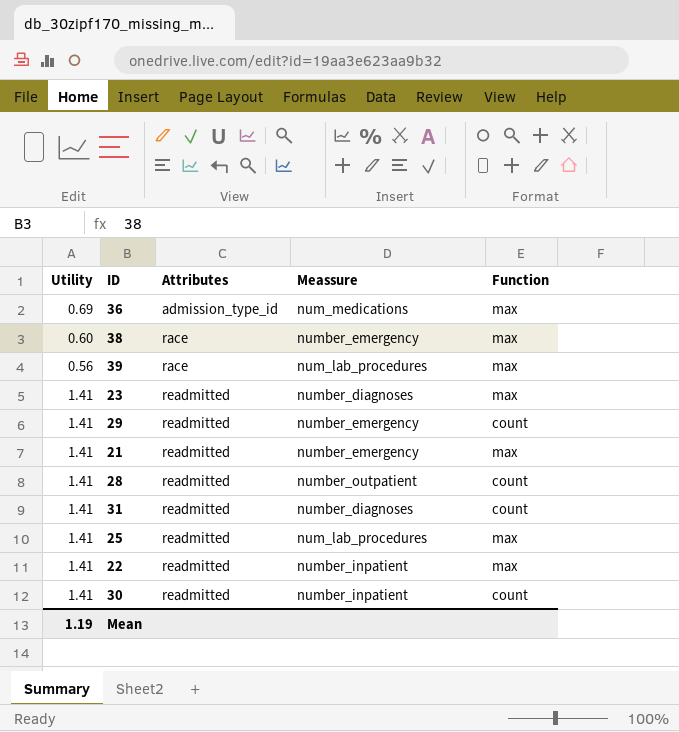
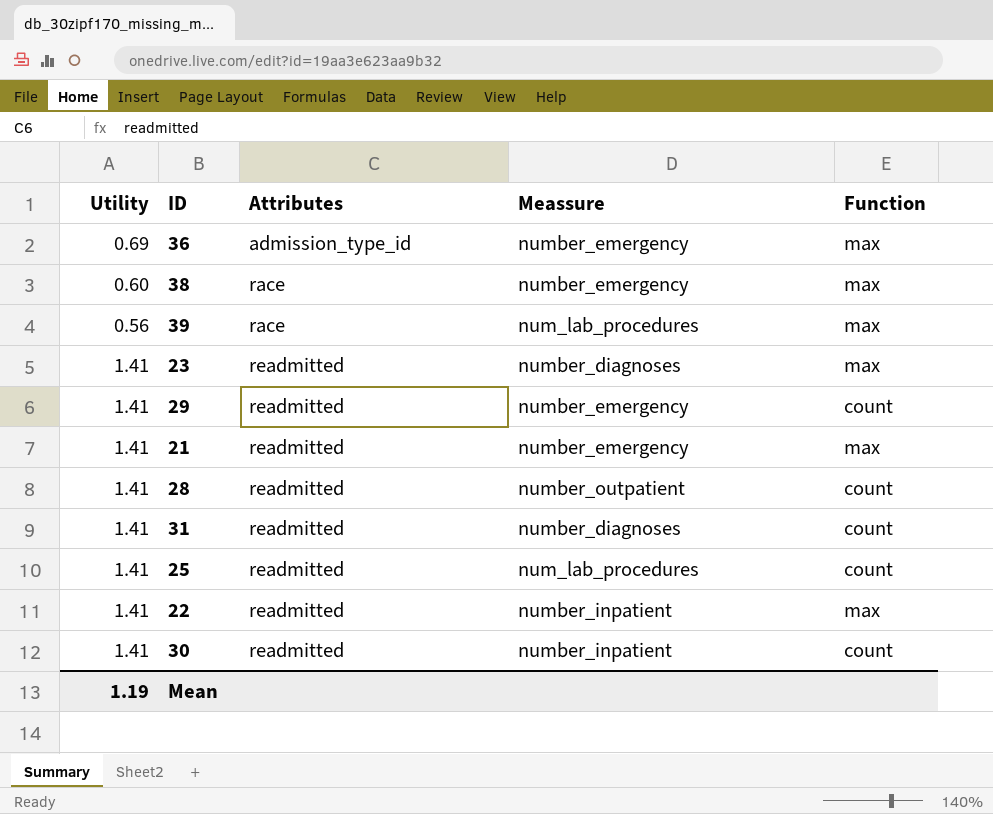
36 | Meassure: num_medications -> number_emergency
25 | Function: max -> count

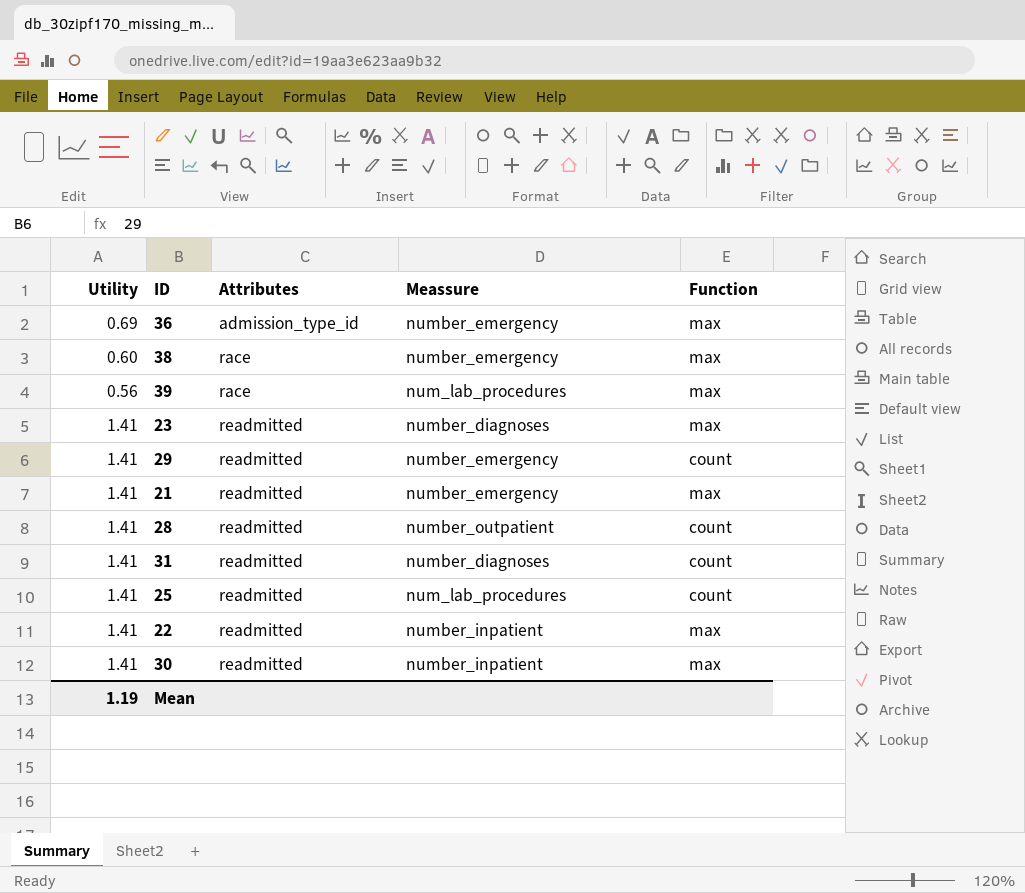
30 | Function: count -> max

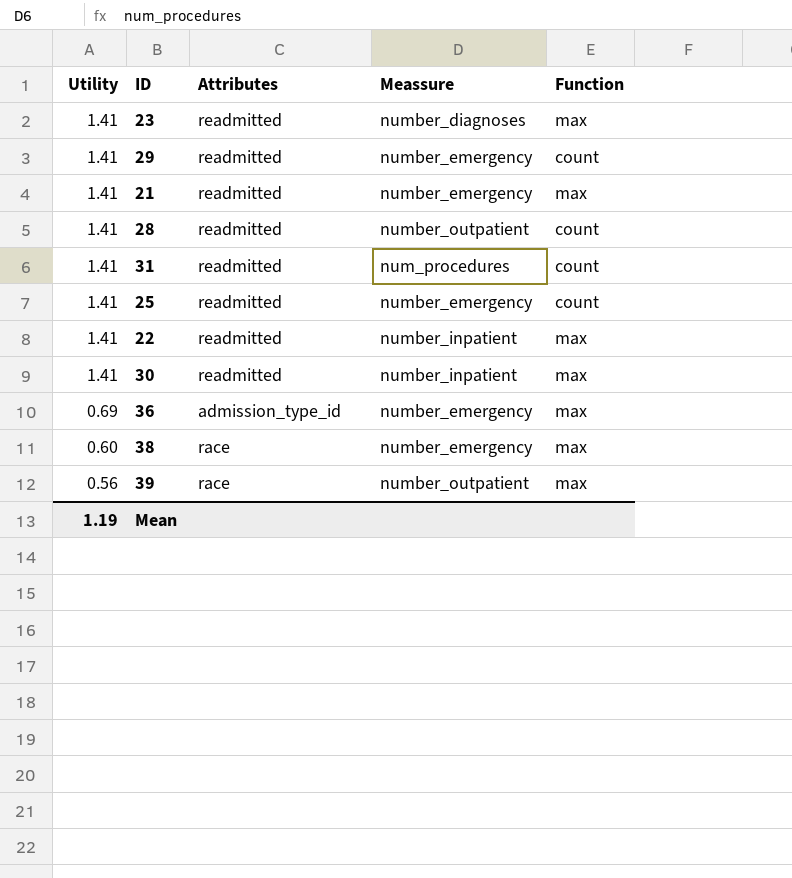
row order: Attributes ascending -> Utility descending
31 | Meassure: number_diagnoses -> num_procedures
25 | Meassure: num_lab_procedures -> number_emergency
39 | Meassure: num_lab_procedures -> number_outpatient

